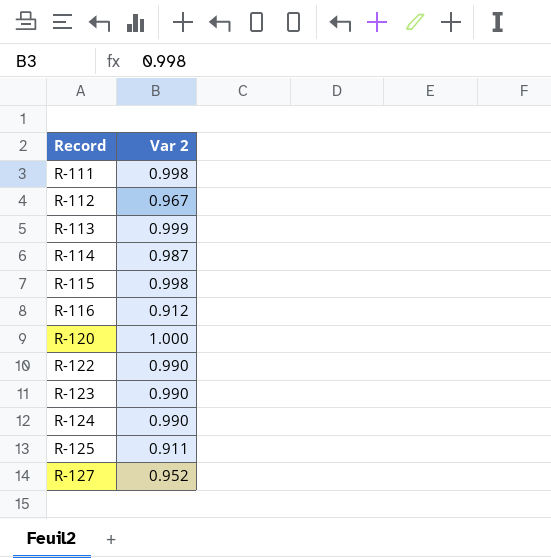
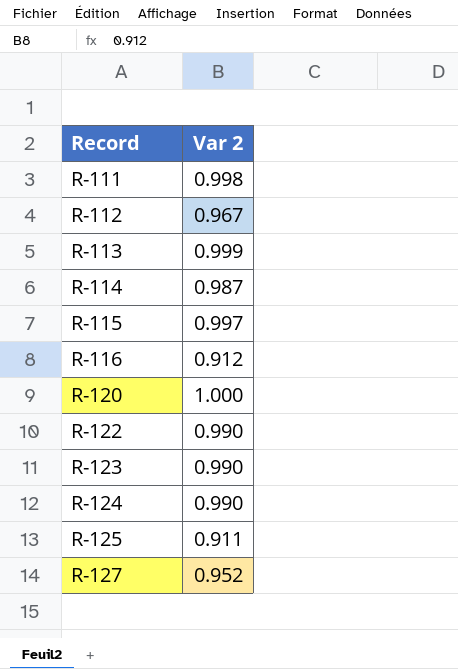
R-115 | Var 2: 0.998 -> 0.997

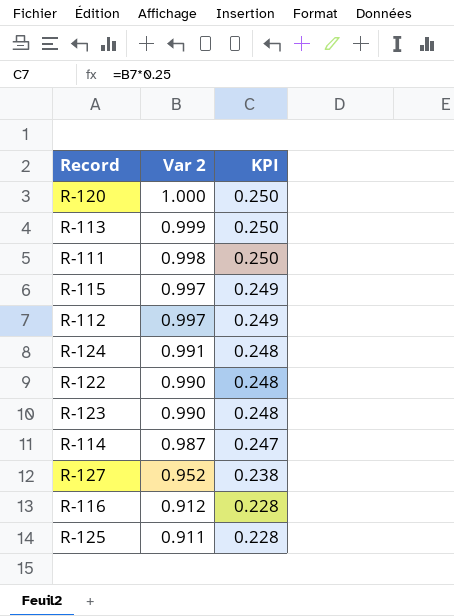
row order: Record ascending -> Var 2 descending
column KPI | formula: none -> [Var 2] * 0.25
R-112 | Var 2: 0.967 -> 0.997
R-124 | Var 2: 0.990 -> 0.991

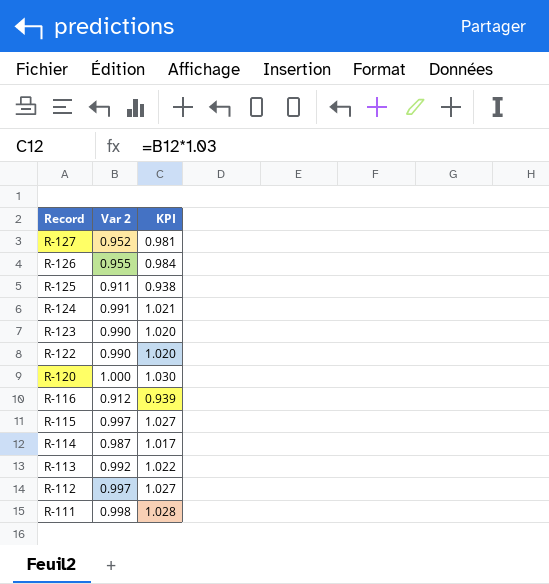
row order: Var 2 descending -> Record descending
column KPI | formula: [Var 2] * 0.25 -> [Var 2] * 1.03
row R-126: none -> 0.955 | 0.984
R-113 | Var 2: 0.999 -> 0.992

